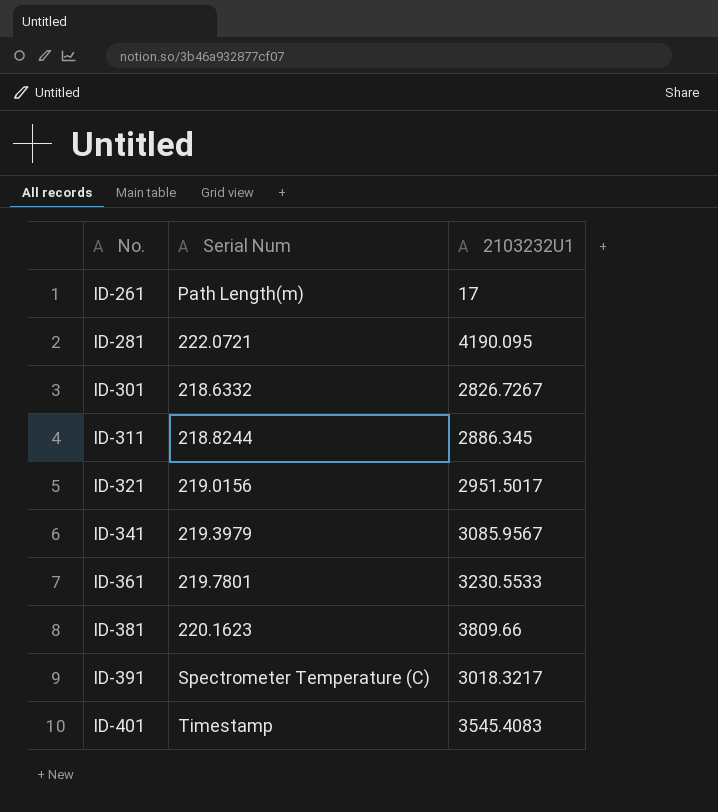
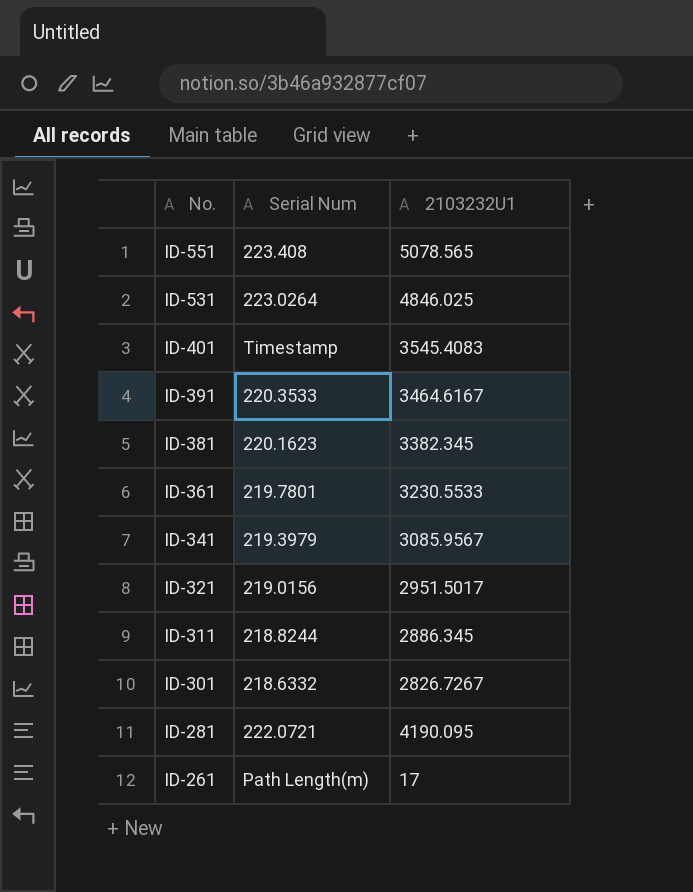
row order: No. ascending -> No. descending
row ID-551: none -> 223.408 | 5078.565
row ID-531: none -> 223.0264 | 4846.025
ID-391 | Serial Num: Spectrometer Temperature (C) -> 220.3533
ID-391 | 2103232U1: 3018.3217 -> 3464.6167
ID-381 | 2103232U1: 3809.66 -> 3382.345

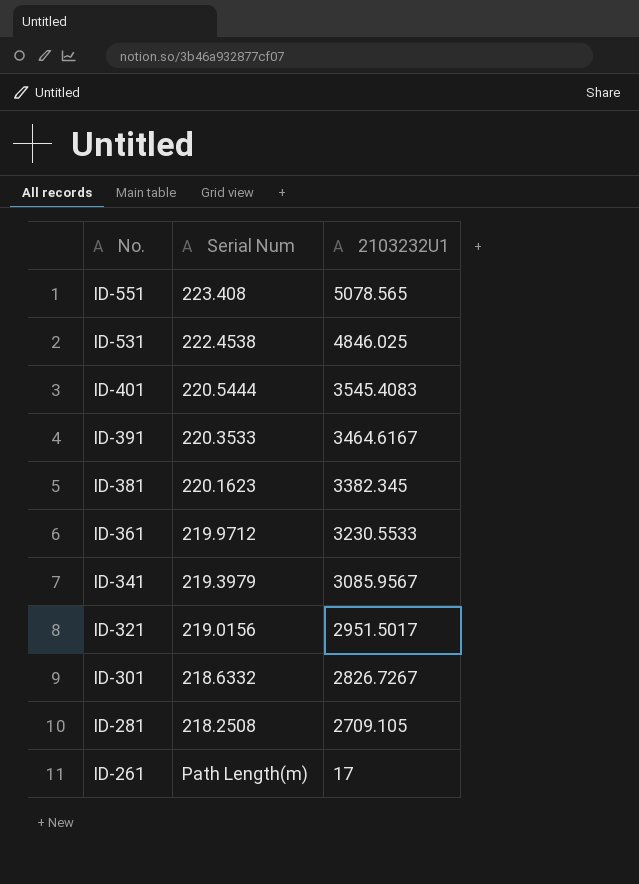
row ID-311: 218.8244 | 2886.345 -> none
ID-531 | Serial Num: 223.0264 -> 222.4538
ID-401 | Serial Num: Timestamp -> 220.5444
ID-361 | Serial Num: 219.7801 -> 219.9712
ID-281 | Serial Num: 222.0721 -> 218.2508
ID-281 | 2103232U1: 4190.095 -> 2709.105

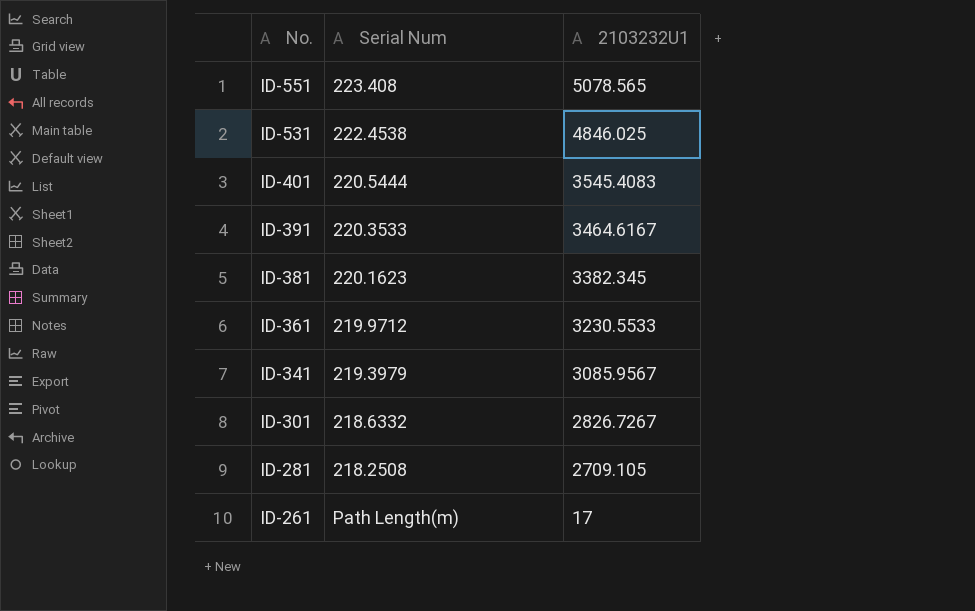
row ID-321: 219.0156 | 2951.5017 -> none

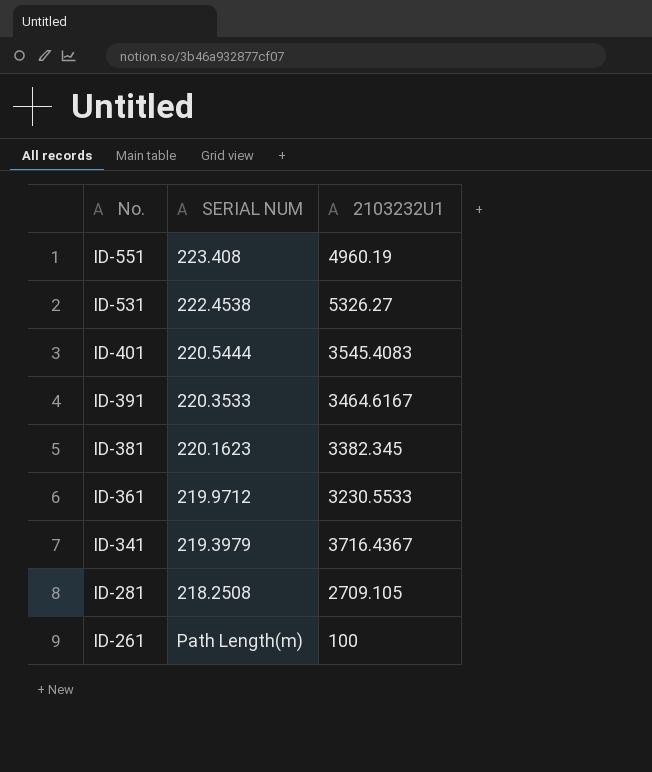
column name: Serial Num -> SERIAL NUM
row ID-301: 218.6332 | 2826.7267 -> none
ID-551 | 2103232U1: 5078.565 -> 4960.19
ID-531 | 2103232U1: 4846.025 -> 5326.27
ID-341 | 2103232U1: 3085.9567 -> 3716.4367
ID-261 | 2103232U1: 17 -> 100

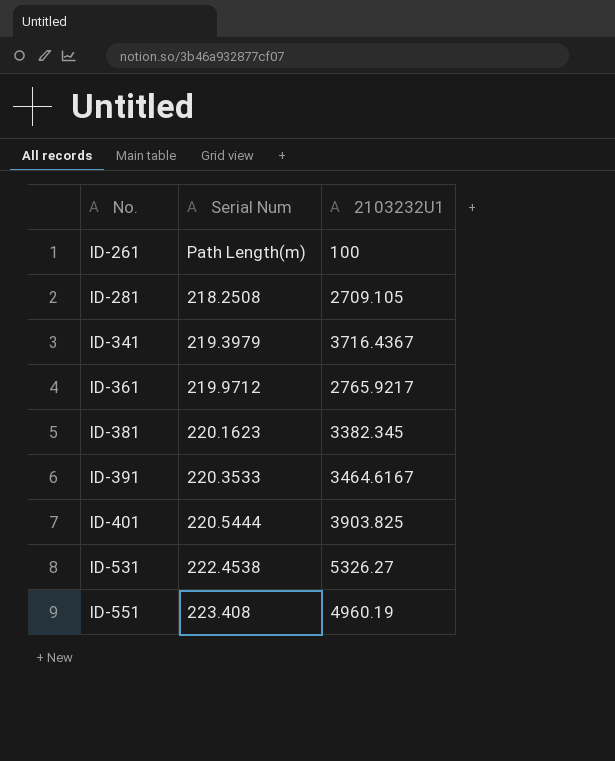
row order: No. descending -> No. ascending
column name: SERIAL NUM -> Serial Num
ID-361 | 2103232U1: 3230.5533 -> 2765.9217
ID-401 | 2103232U1: 3545.4083 -> 3903.825

